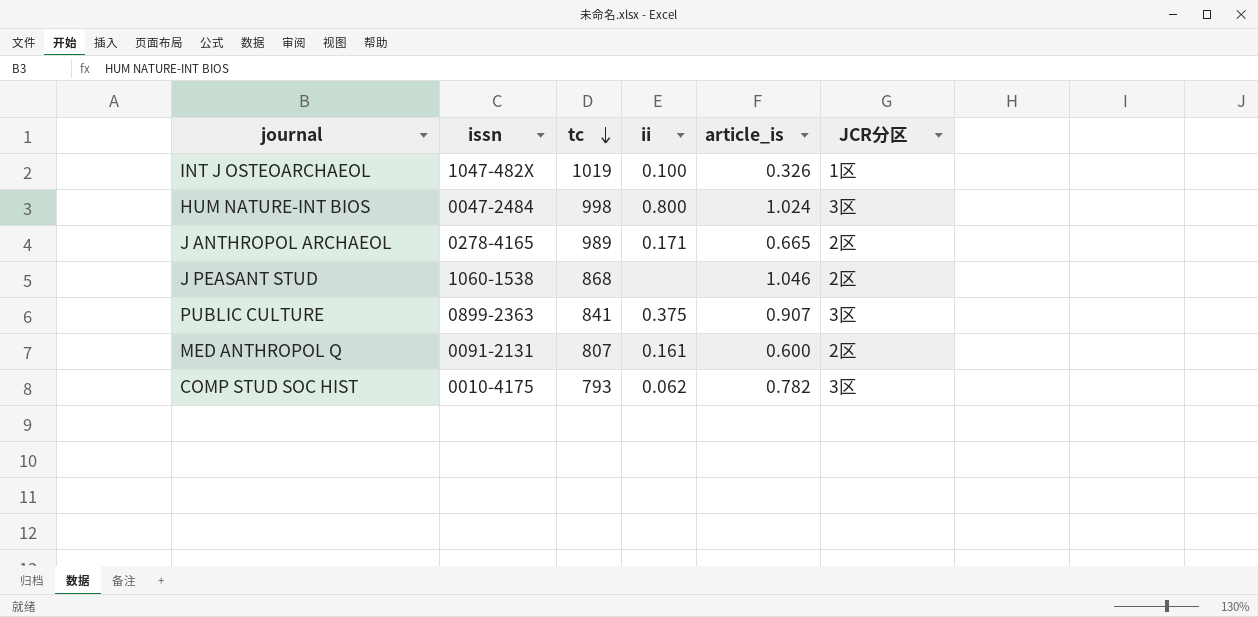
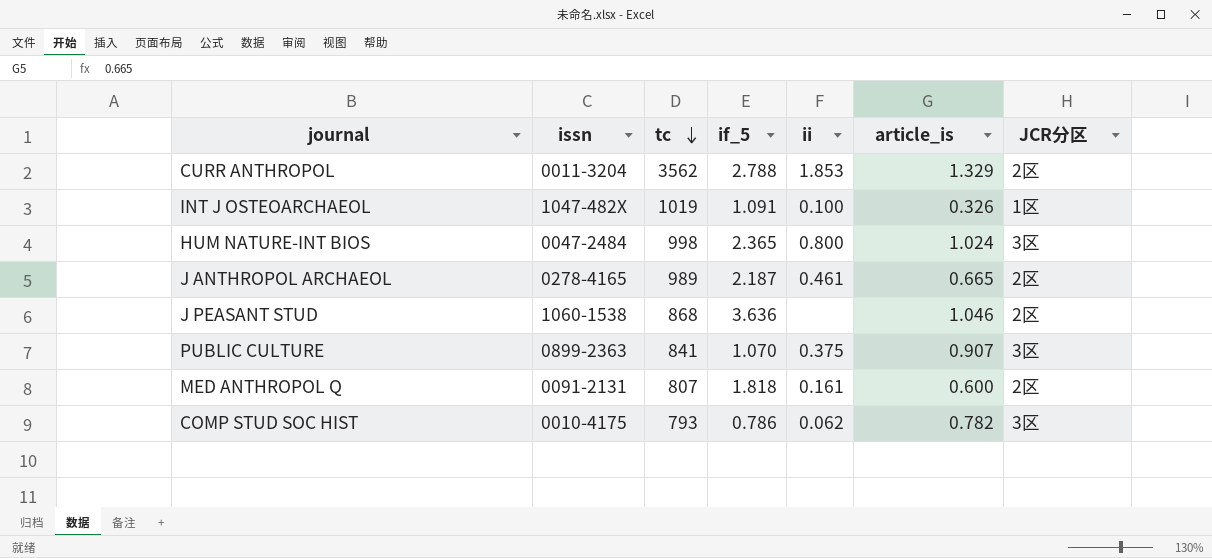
column if_5 | position: none -> 4
row CURR ANTHROPOL: none -> 0011-3204 | 3562 | 2.788 | 1.853 | 1.329 | 2区
J ANTHROPOL ARCHAEOL | ii: 0.171 -> 0.461

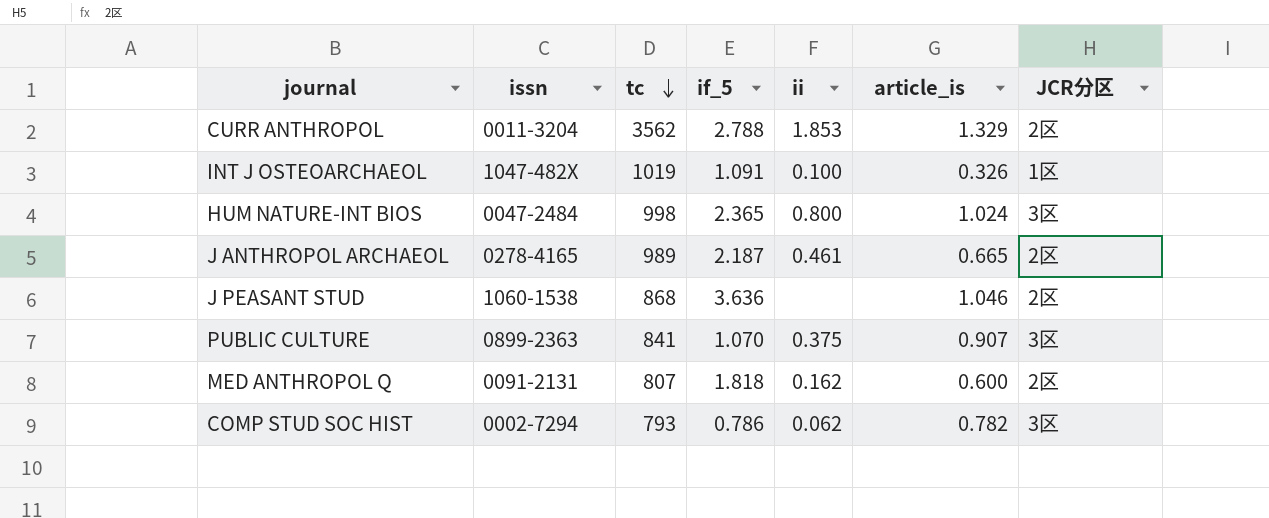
MED ANTHROPOL Q | ii: 0.161 -> 0.162
COMP STUD SOC HIST | issn: 0010-4175 -> 0002-7294

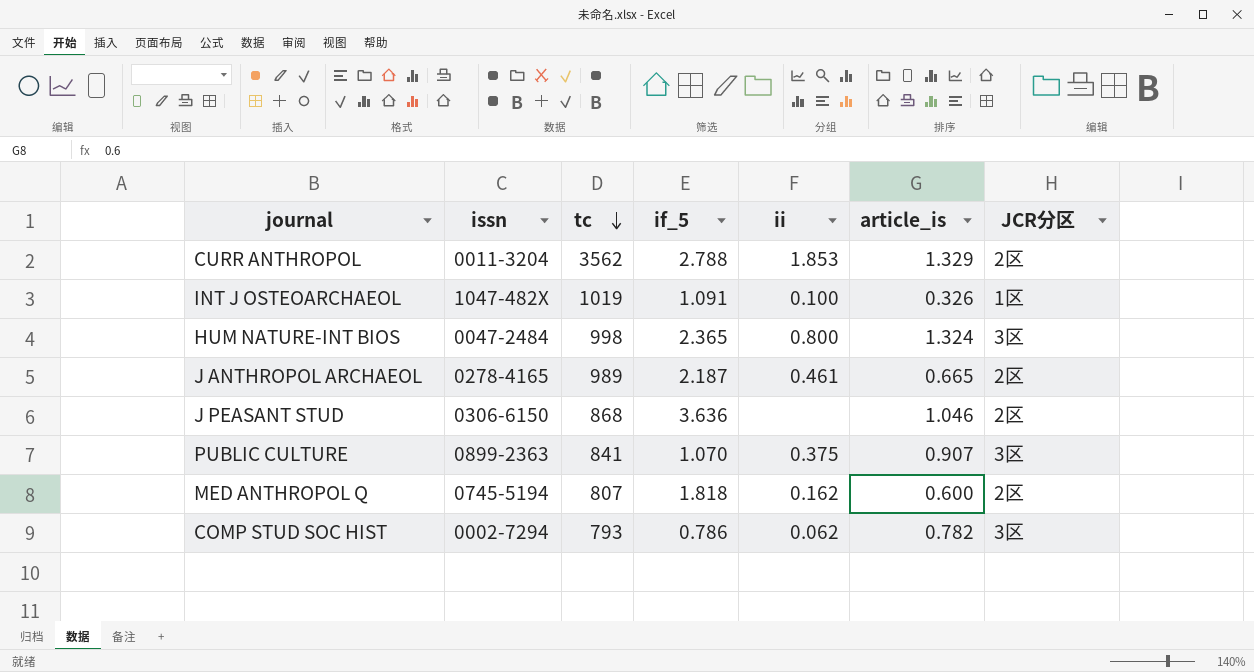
HUM NATURE-INT BIOS | article_is: 1.024 -> 1.324
J PEASANT STUD | issn: 1060-1538 -> 0306-6150
MED ANTHROPOL Q | issn: 0091-2131 -> 0745-5194

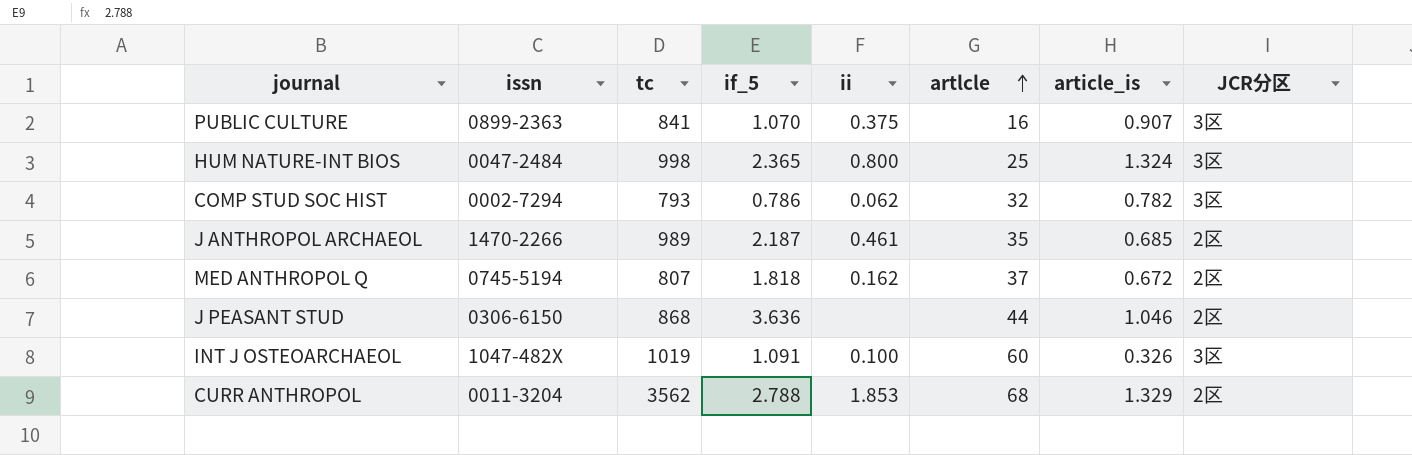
row order: tc descending -> artlcle ascending
column artlcle | position: none -> 6
J ANTHROPOL ARCHAEOL | issn: 0278-4165 -> 1470-2266
J ANTHROPOL ARCHAEOL | article_is: 0.665 -> 0.685
MED ANTHROPOL Q | article_is: 0.600 -> 0.672
INT J OSTEOARCHAEOL | JCR分区: 1区 -> 3区

